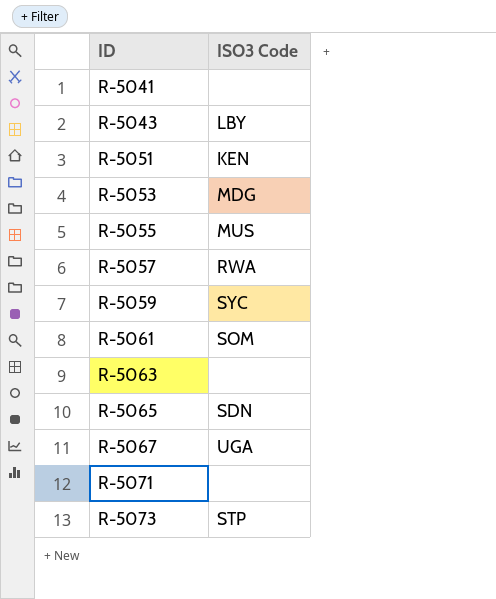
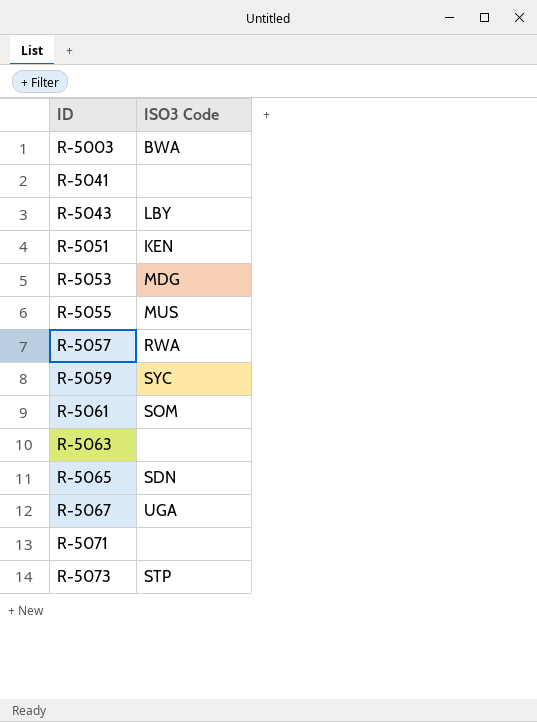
row R-5003: none -> BWA

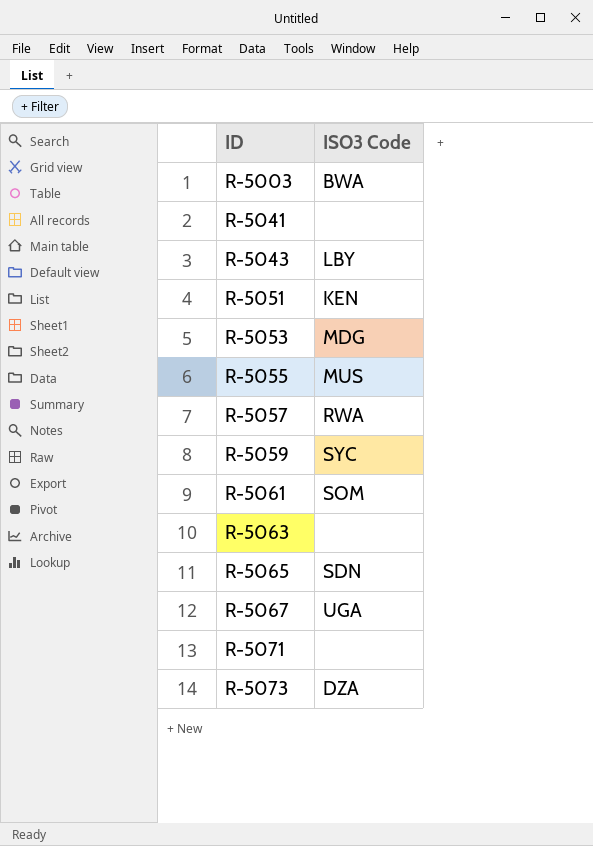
R-5073 | ISO3 Code: STP -> DZA

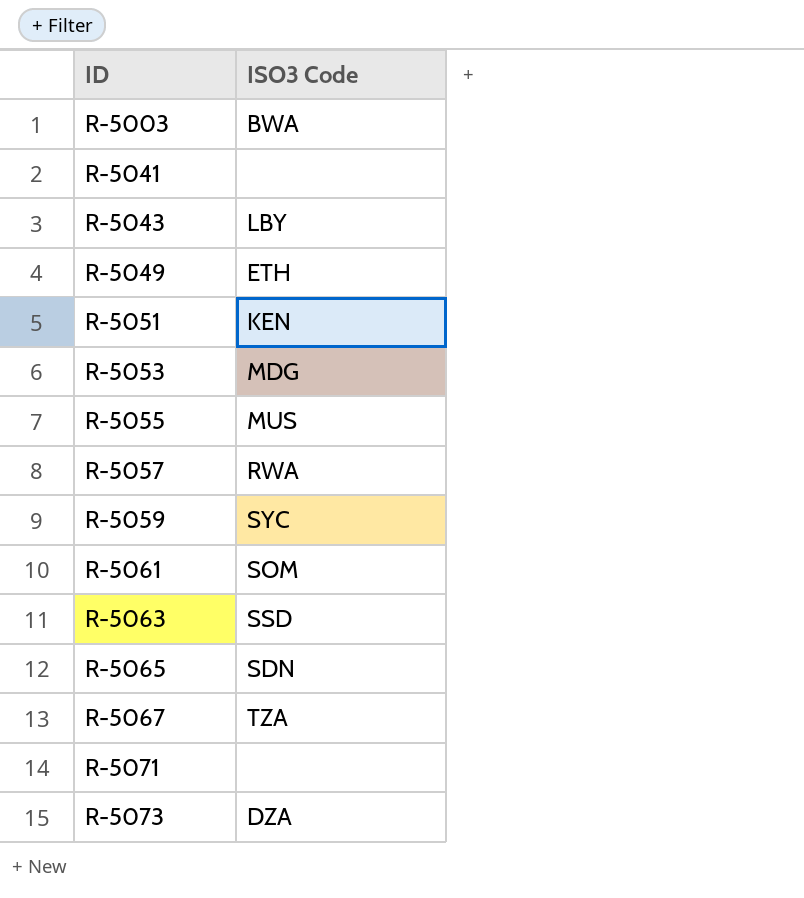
row R-5049: none -> ETH
R-5063 | ISO3 Code: none -> SSD
R-5067 | ISO3 Code: UGA -> TZA

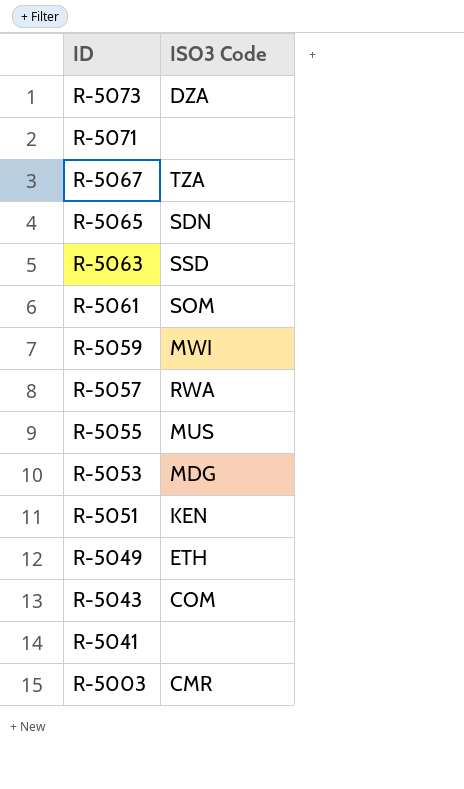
row order: ID ascending -> ID descending
R-5059 | ISO3 Code: SYC -> MWI
R-5043 | ISO3 Code: LBY -> COM
R-5003 | ISO3 Code: BWA -> CMR

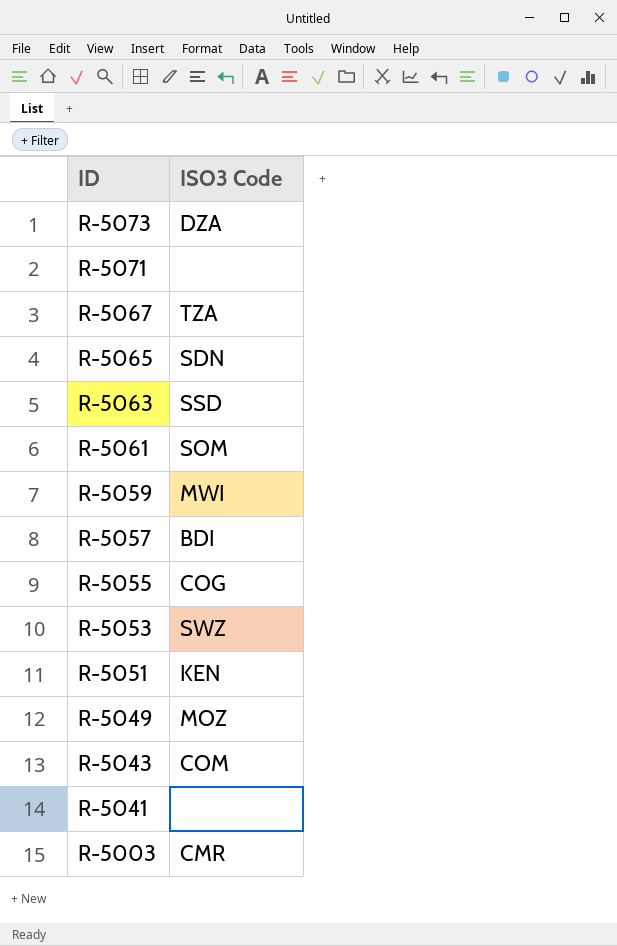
R-5057 | ISO3 Code: RWA -> BDI
R-5055 | ISO3 Code: MUS -> COG
R-5053 | ISO3 Code: MDG -> SWZ
R-5049 | ISO3 Code: ETH -> MOZ

